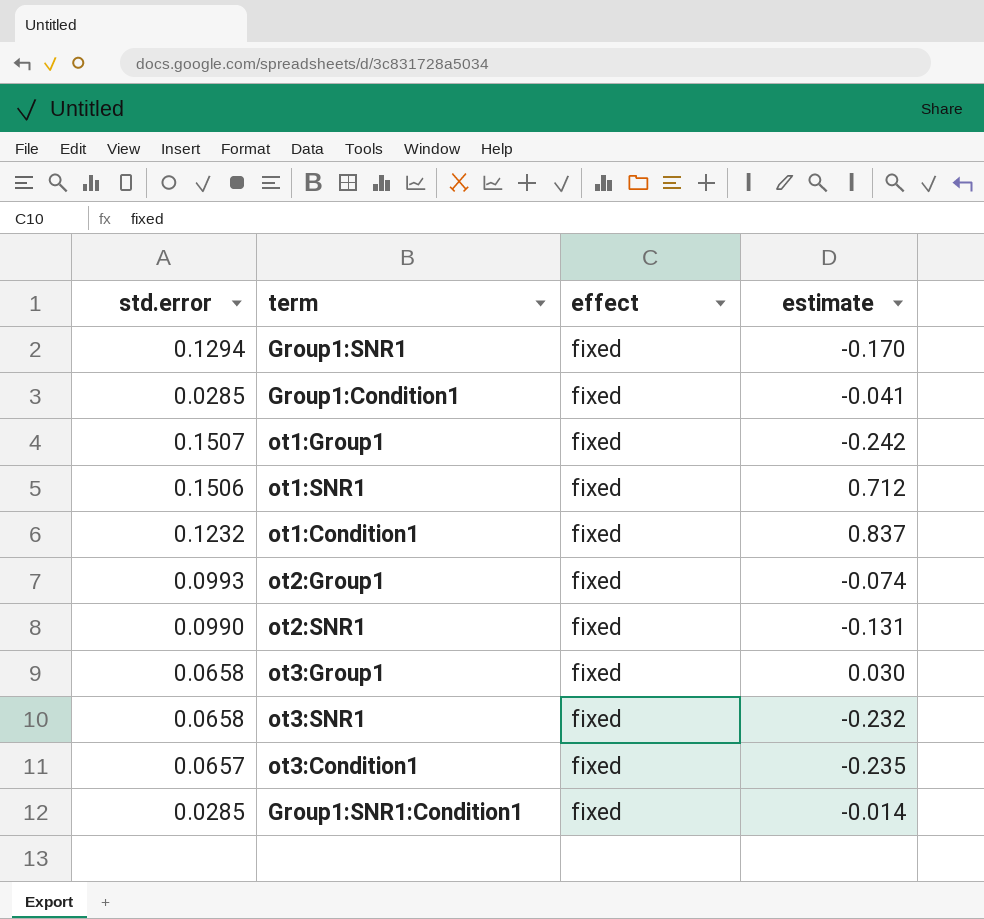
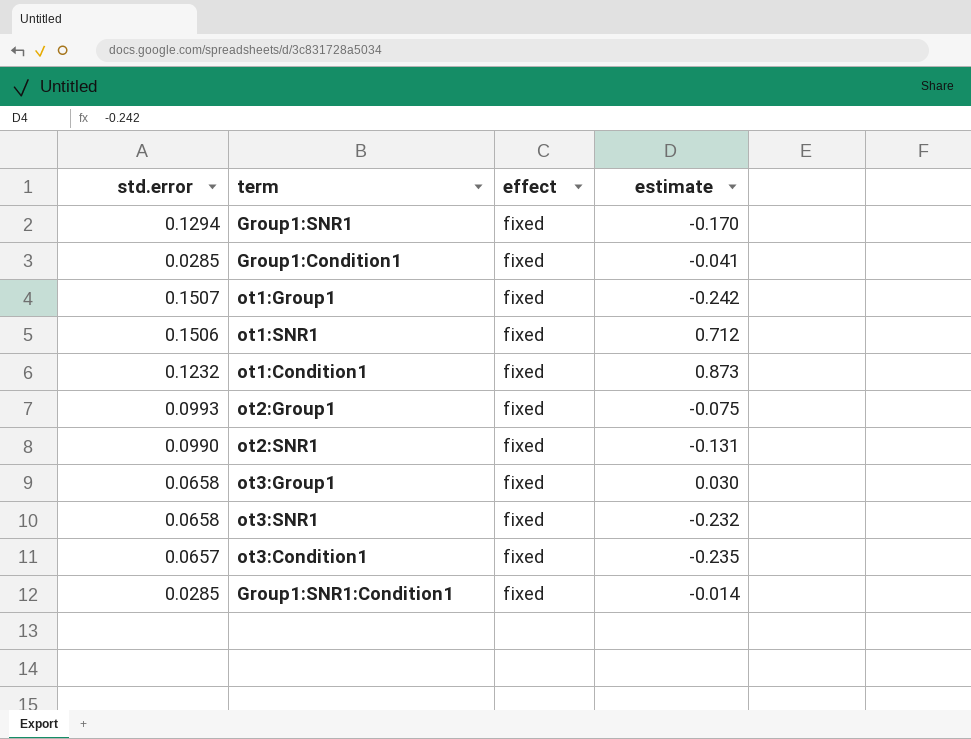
ot1:Condition1 | estimate: 0.837 -> 0.873
ot2:Group1 | estimate: -0.074 -> -0.075

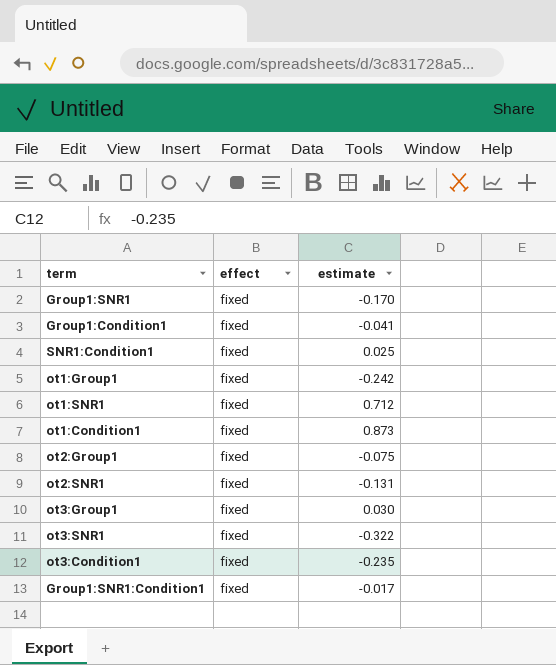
column std.error | position: 1 -> none
row SNR1:Condition1: none -> fixed | 0.025
ot3:SNR1 | estimate: -0.232 -> -0.322
Group1:SNR1:Condition1 | estimate: -0.014 -> -0.017

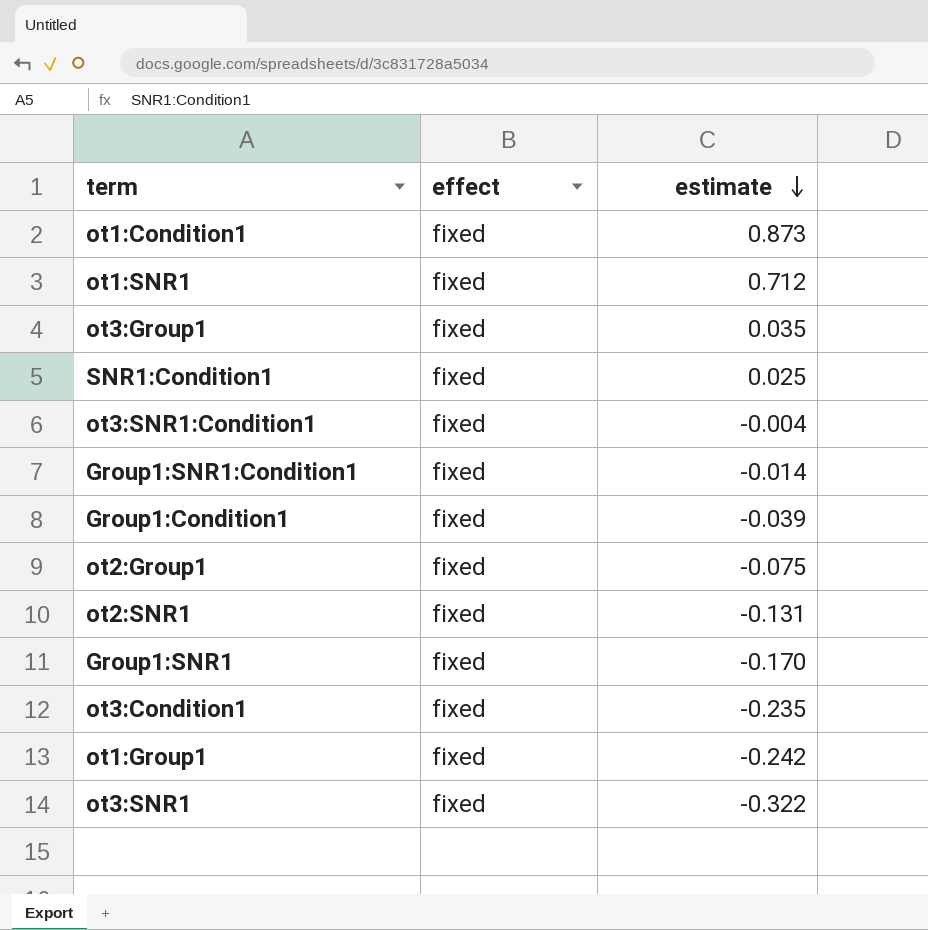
row order: none -> estimate descending
ot3:Group1 | estimate: 0.030 -> 0.035
row ot3:SNR1:Condition1: none -> fixed | -0.004
Group1:SNR1:Condition1 | estimate: -0.017 -> -0.014
Group1:Condition1 | estimate: -0.041 -> -0.039

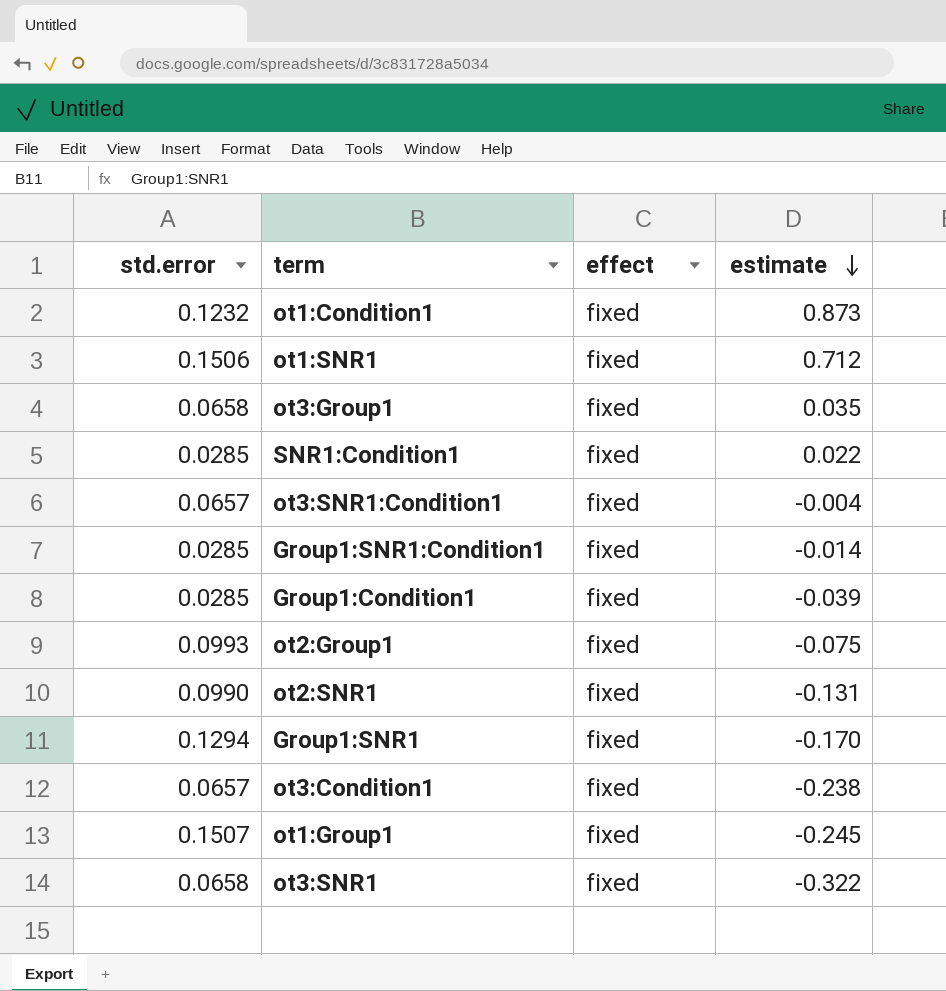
column std.error | position: none -> 1
SNR1:Condition1 | estimate: 0.025 -> 0.022
ot3:Condition1 | estimate: -0.235 -> -0.238
ot1:Group1 | estimate: -0.242 -> -0.245

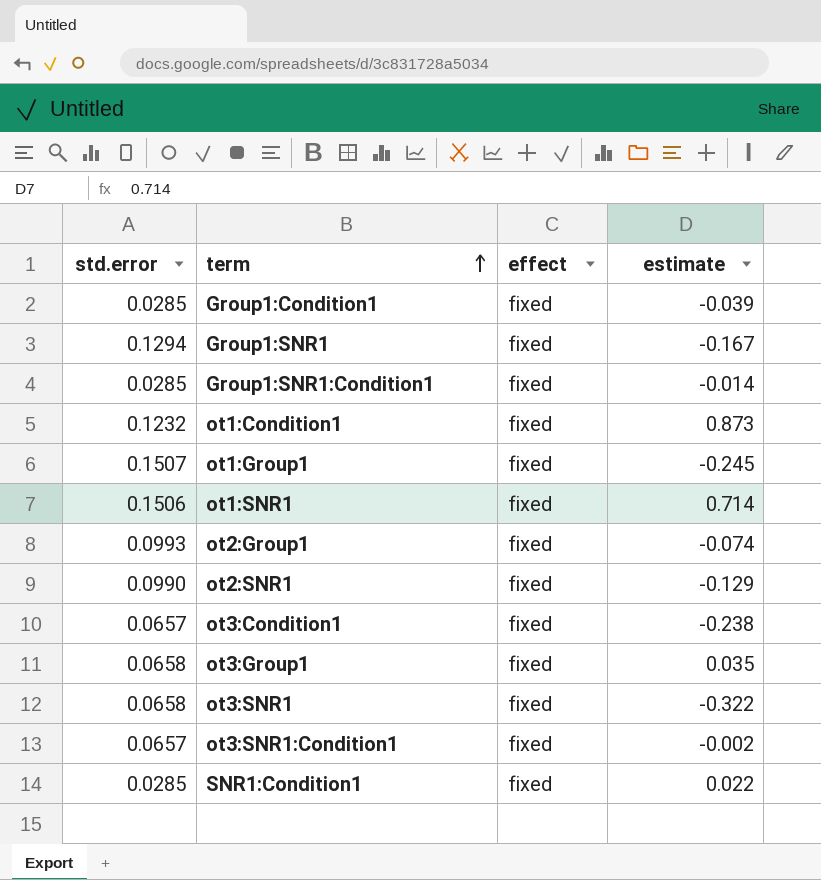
row order: estimate descending -> term ascending
Group1:SNR1 | estimate: -0.170 -> -0.167
ot1:SNR1 | estimate: 0.712 -> 0.714
ot2:Group1 | estimate: -0.075 -> -0.074
ot2:SNR1 | estimate: -0.131 -> -0.129
ot3:SNR1:Condition1 | estimate: -0.004 -> -0.002

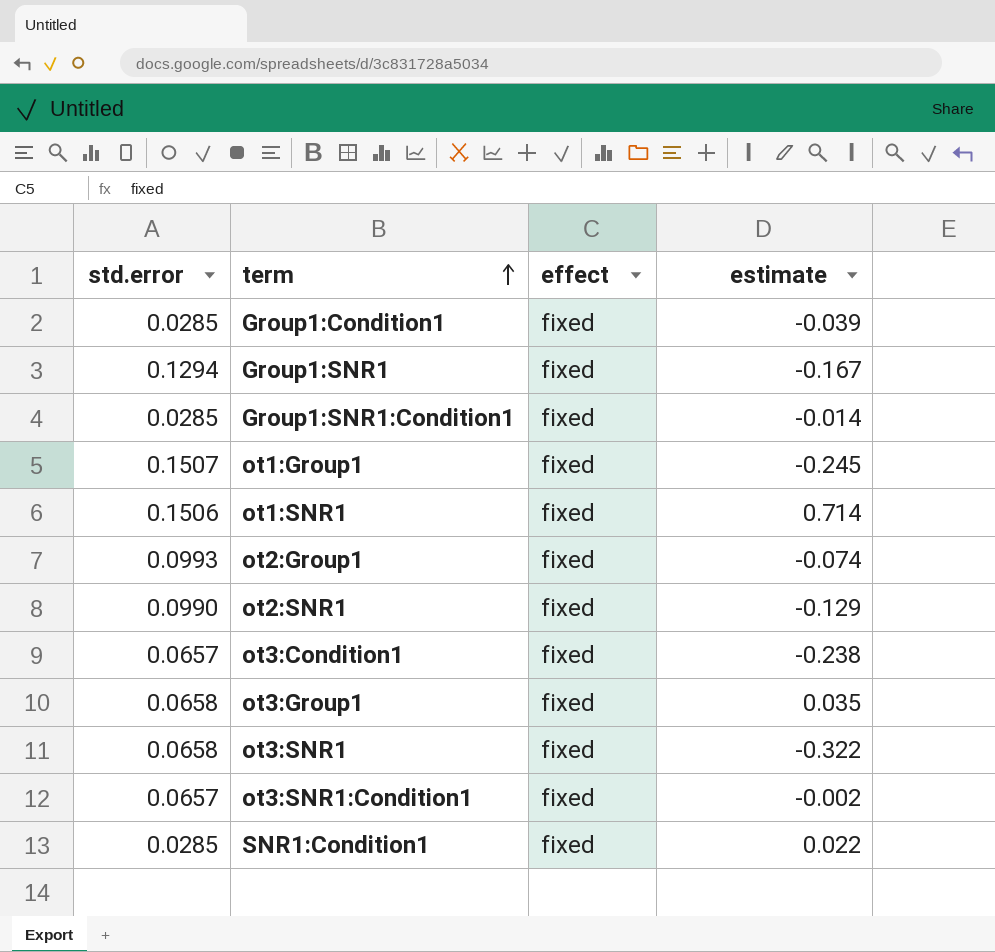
row ot1:Condition1: 0.1232 | fixed | 0.873 -> none

